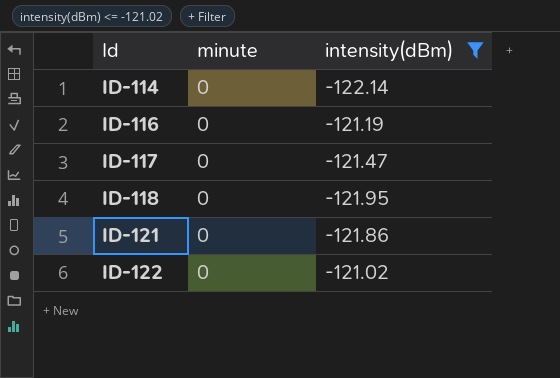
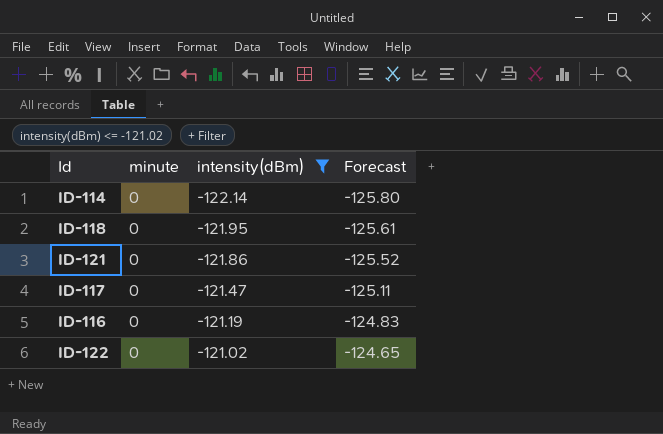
row order: Id ascending -> intensity(dBm) ascending
column Forecast | formula: none -> [intensity(dBm)] * 1.03

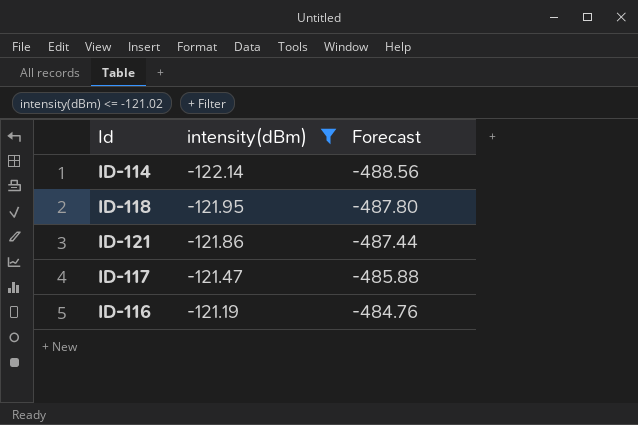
column minute | position: 2 -> none
column Forecast | formula: [intensity(dBm)] * 1.03 -> [intensity(dBm)] * 4
row ID-122: 0 | -121.02 | -124.65 -> none

